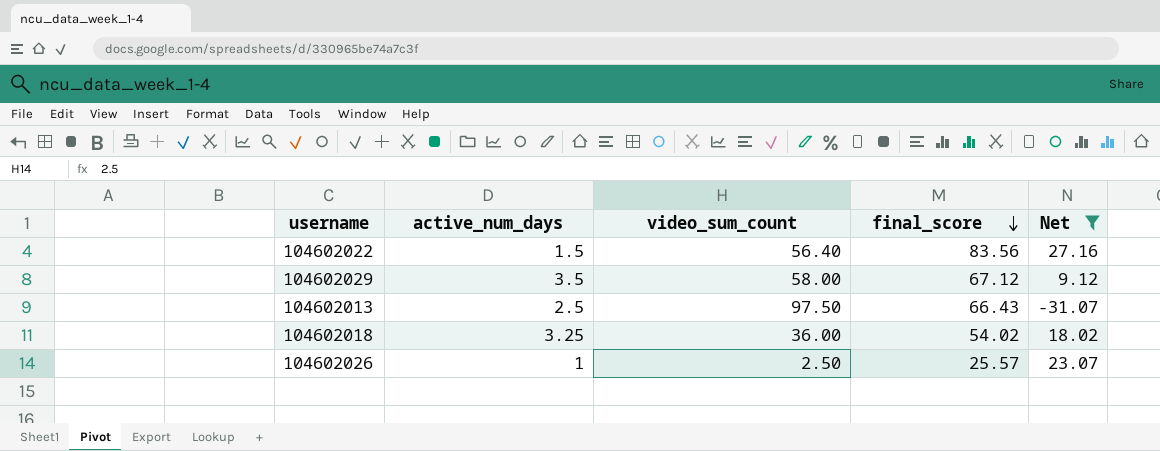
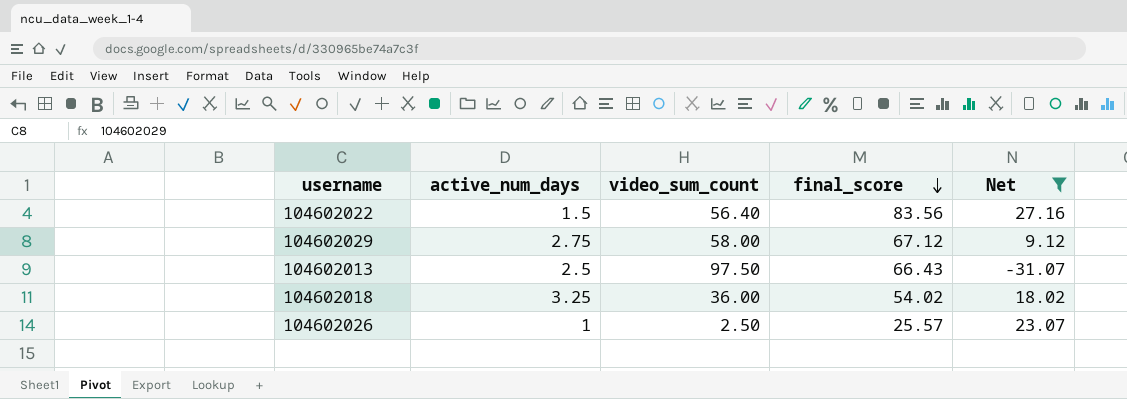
104602029 | active_num_days: 3.5 -> 2.75

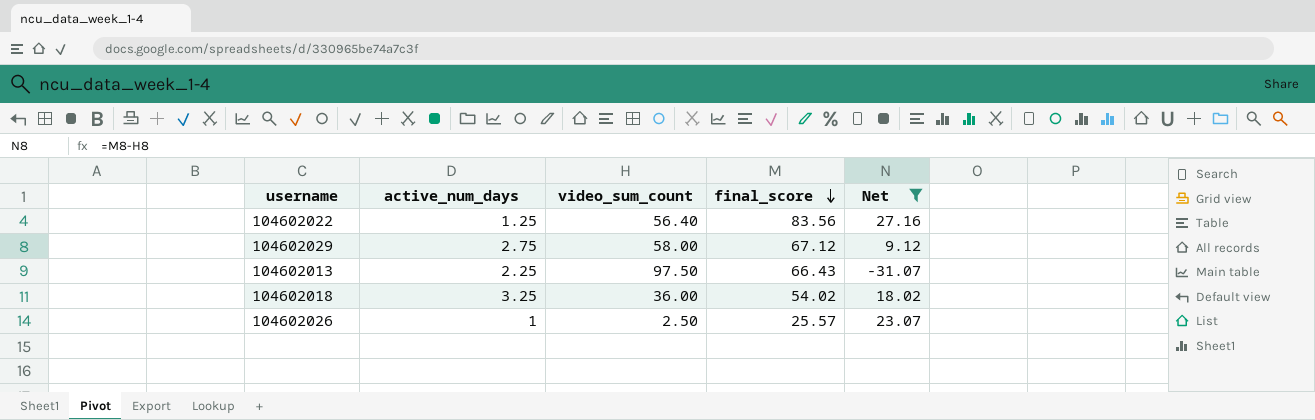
104602022 | active_num_days: 1.5 -> 1.25
104602013 | active_num_days: 2.5 -> 2.25

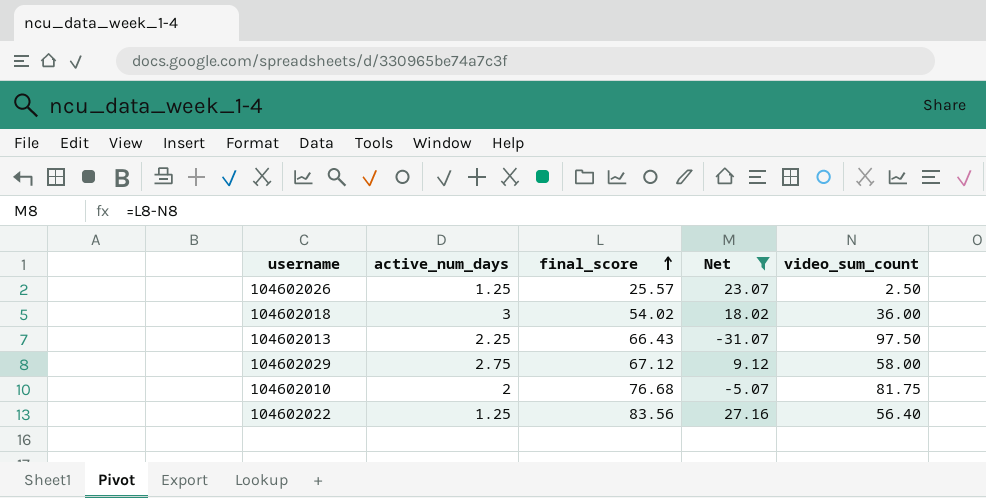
row order: final_score descending -> final_score ascending
column video_sum_count | position: 3 -> 5
104602026 | active_num_days: 1 -> 1.25
104602018 | active_num_days: 3.25 -> 3
row 104602010: none -> 2 | 76.68 | -5.07 | 81.75

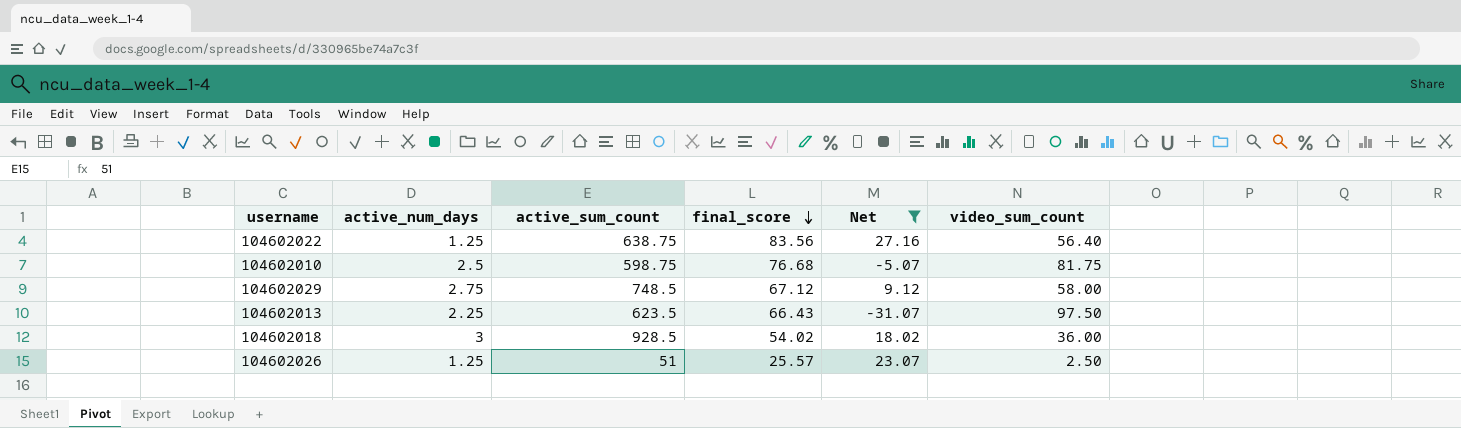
row order: final_score ascending -> final_score descending
column active_sum_count | position: none -> 3
104602010 | active_num_days: 2 -> 2.5

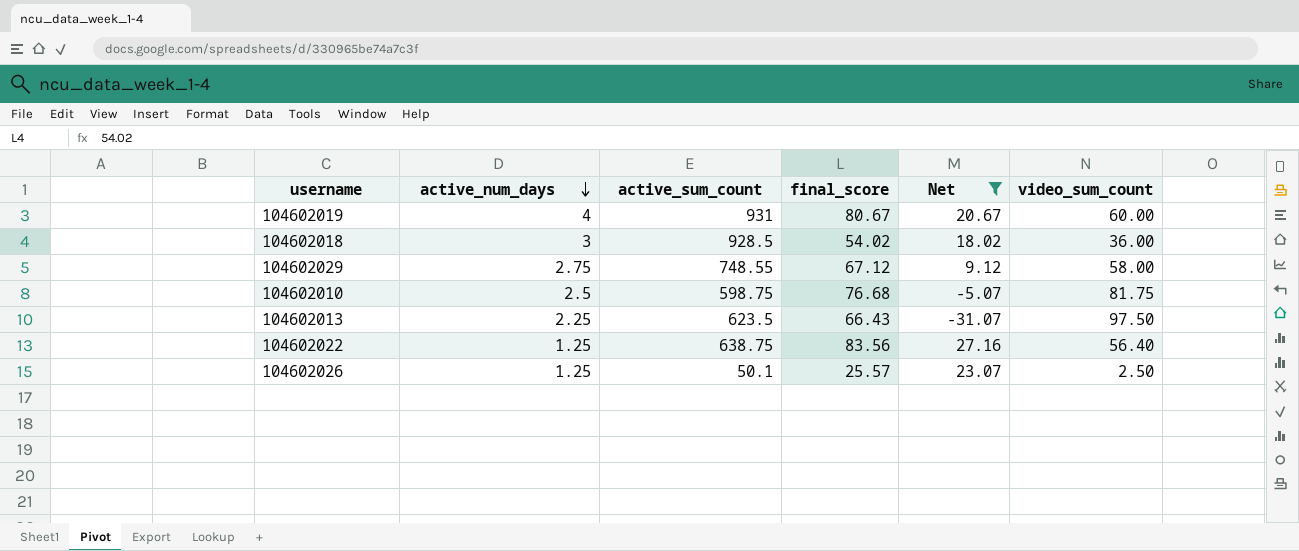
row order: final_score descending -> active_num_days descending
row 104602019: none -> 4 | 931 | 80.67 | 20.67 | 60.00
104602029 | active_sum_count: 748.5 -> 748.55
104602026 | active_sum_count: 51 -> 50.1

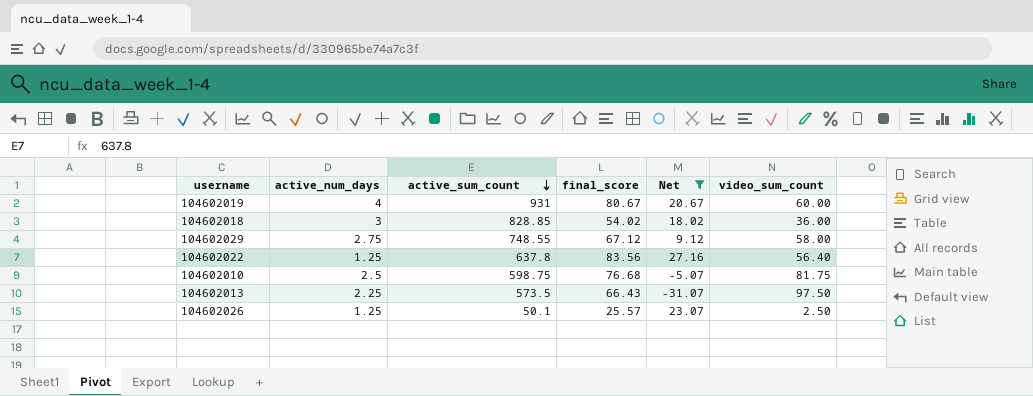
row order: active_num_days descending -> active_sum_count descending
104602018 | active_sum_count: 928.5 -> 828.85
104602022 | active_sum_count: 638.75 -> 637.8
104602013 | active_sum_count: 623.5 -> 573.5

